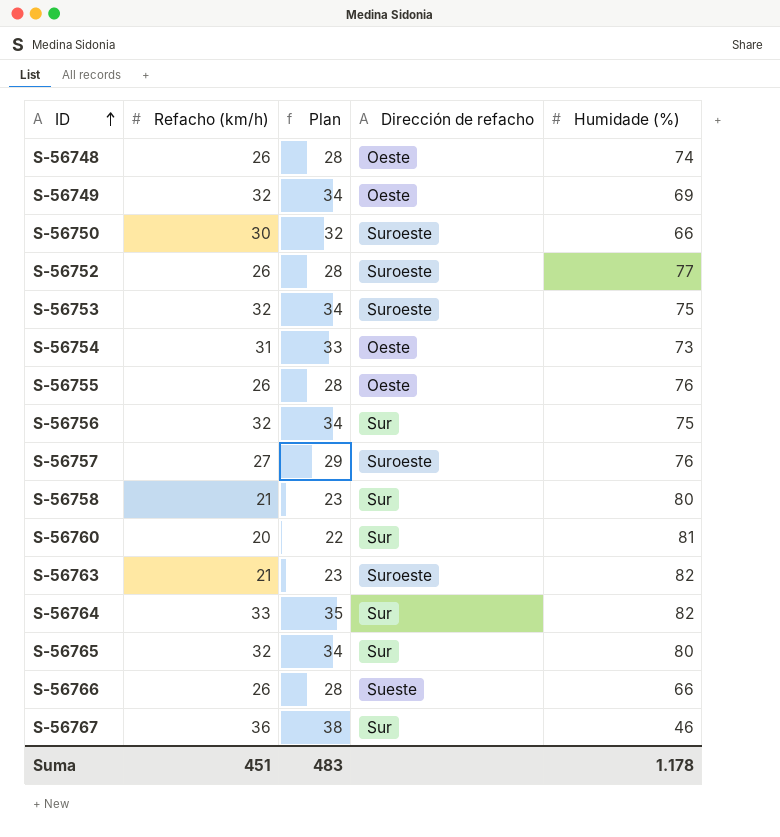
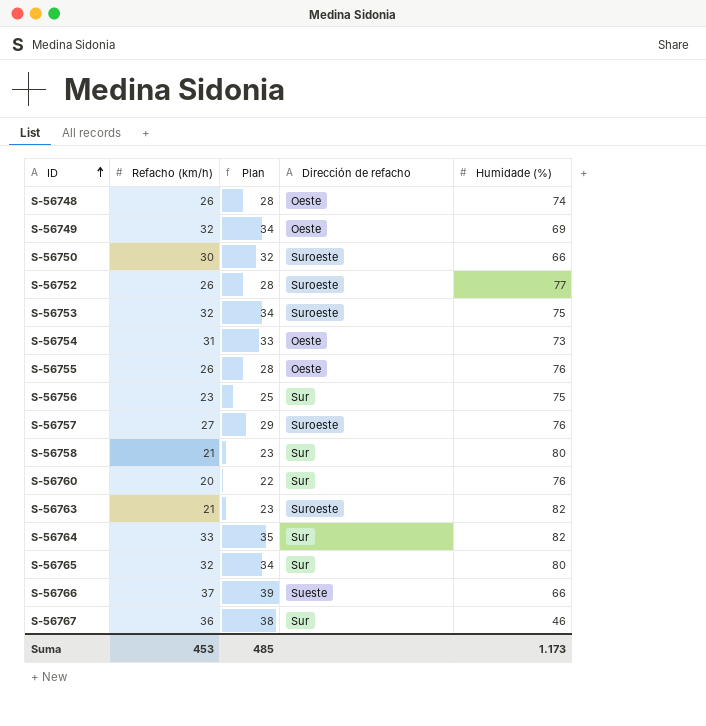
S-56756 | Refacho (km/h): 32 -> 23
S-56756 | Plan: 34 -> 25
S-56760 | Humidade (%): 81 -> 76
S-56766 | Refacho (km/h): 26 -> 37
S-56766 | Plan: 28 -> 39
Suma | Refacho (km/h): 451 -> 453
Suma | Plan: 483 -> 485
Suma | Humidade (%): 1.178 -> 1.173

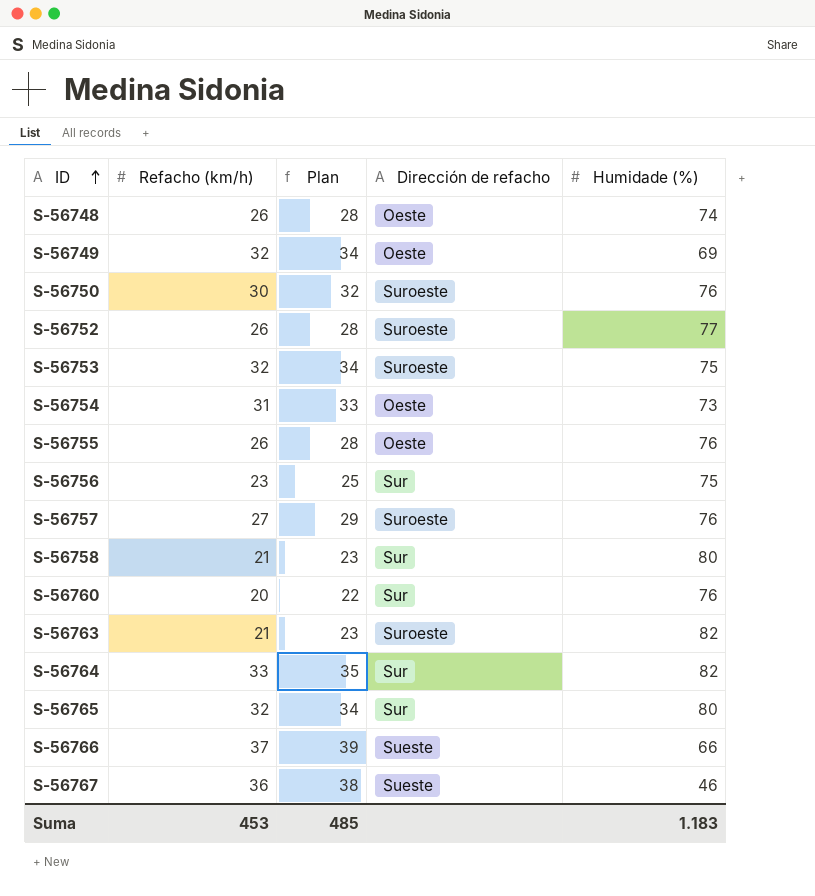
S-56750 | Humidade (%): 66 -> 76
S-56767 | Dirección de refacho: Sur -> Sueste
Suma | Humidade (%): 1.173 -> 1.183

